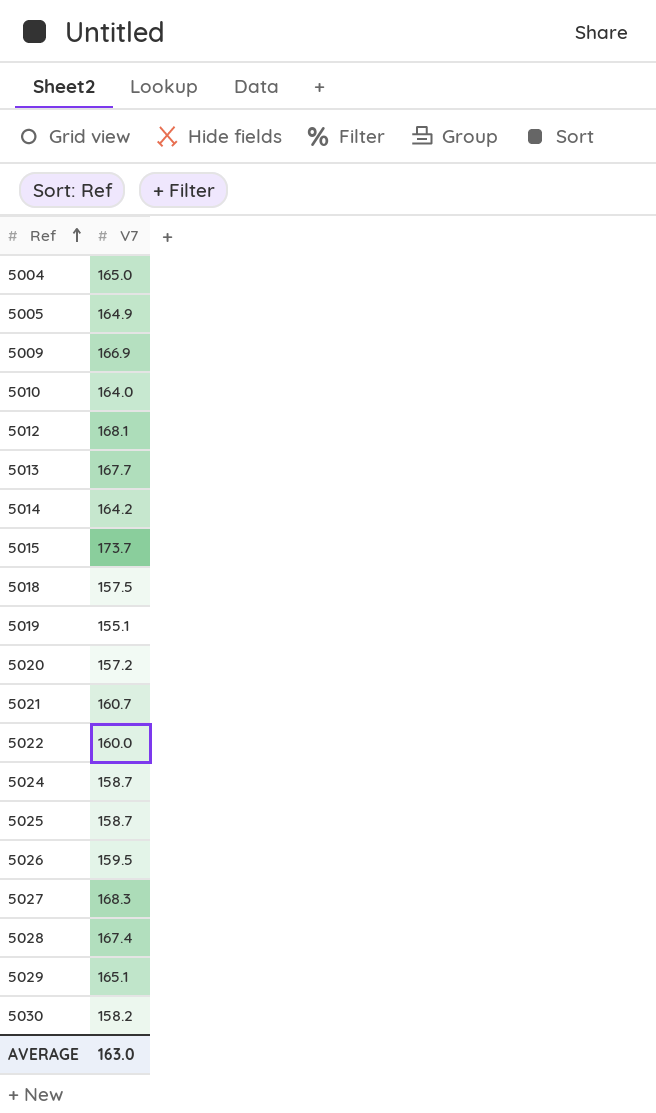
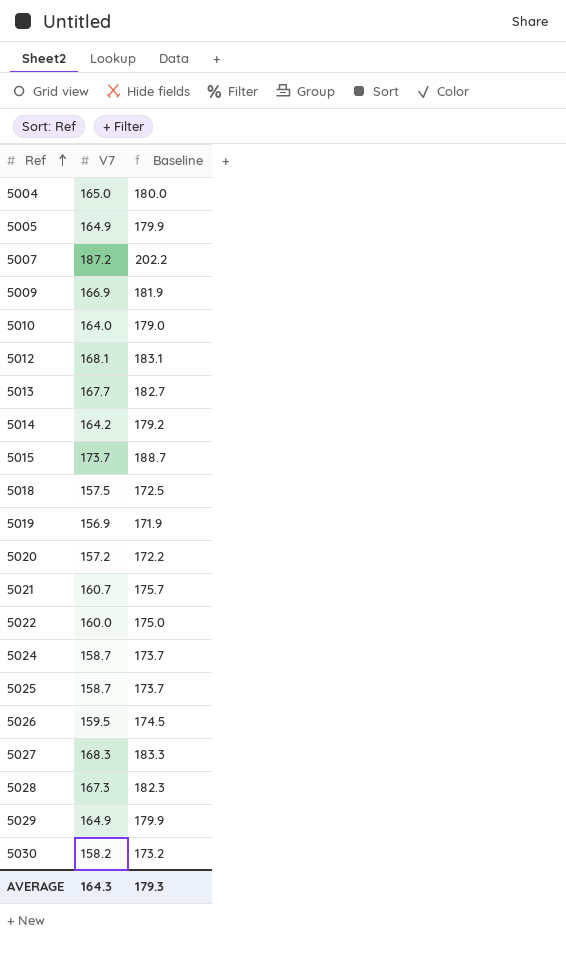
column Baseline | formula: none -> [V7] + 15
row 5007: none -> 187.2 | 202.2
5019 | V7: 155.1 -> 156.9
5028 | V7: 167.4 -> 167.3
5029 | V7: 165.1 -> 164.9
AVERAGE | V7: 163.0 -> 164.3

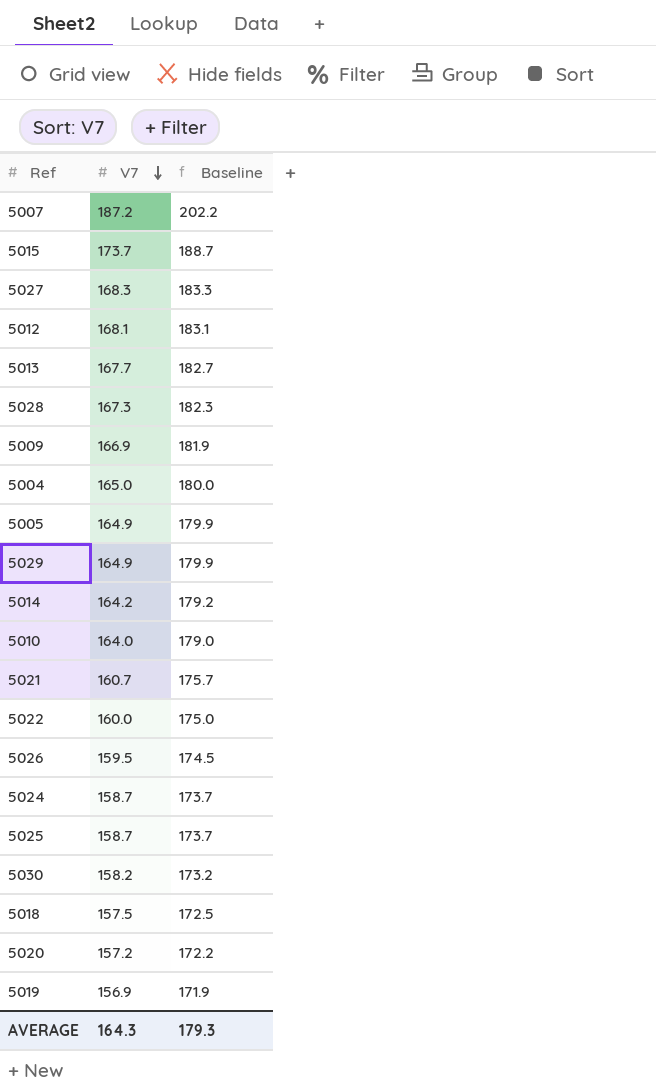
row order: Ref ascending -> V7 descending

